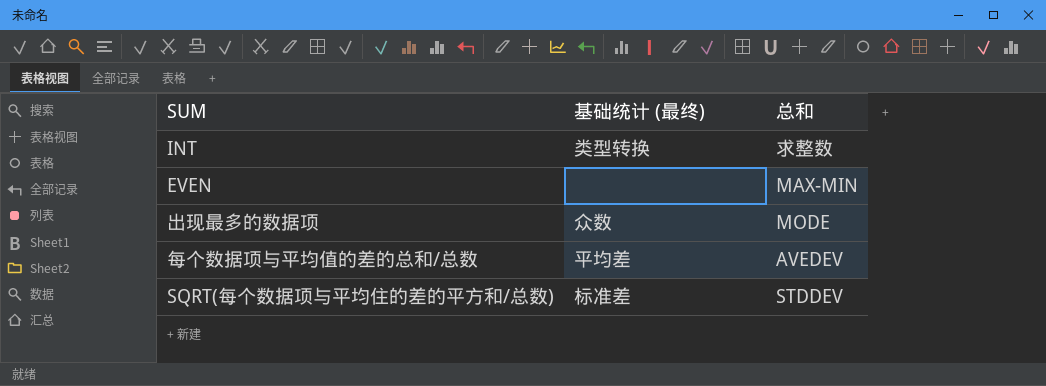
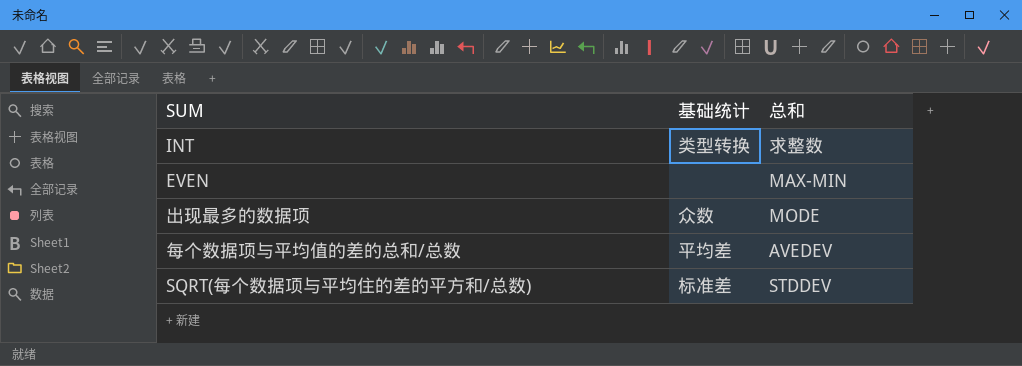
column name: 基础统计 (最终) -> 基础统计

